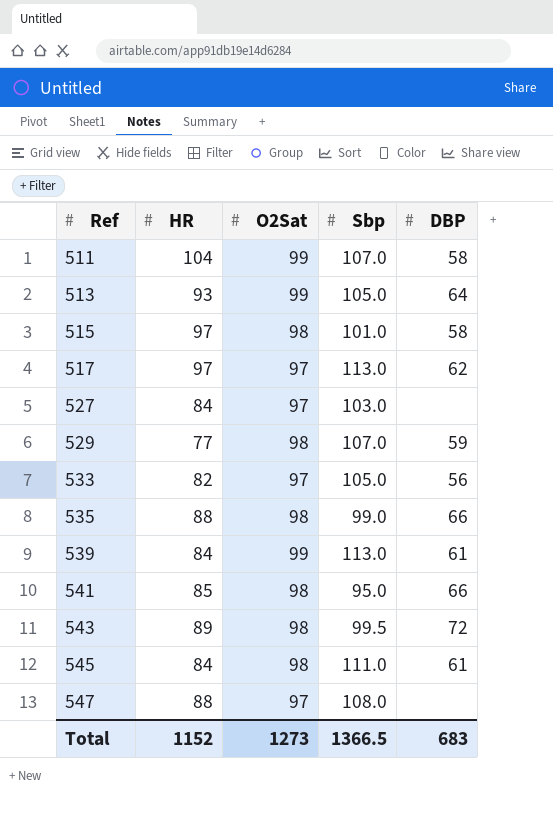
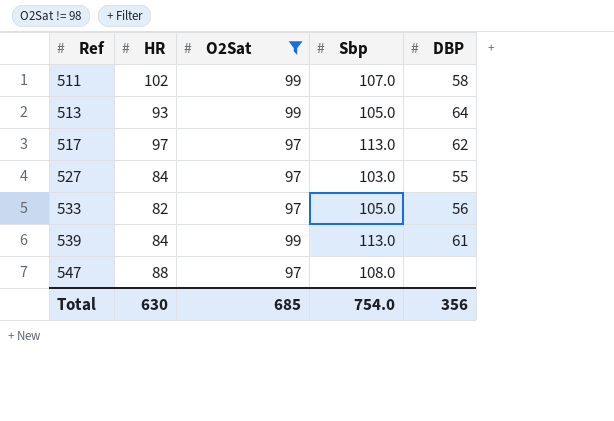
filter: none -> O2Sat != 98
511 | HR: 104 -> 102
527 | DBP: none -> 55
Total | HR: 1152 -> 630
Total | O2Sat: 1273 -> 685
Total | Sbp: 1366.5 -> 754.0
Total | DBP: 683 -> 356

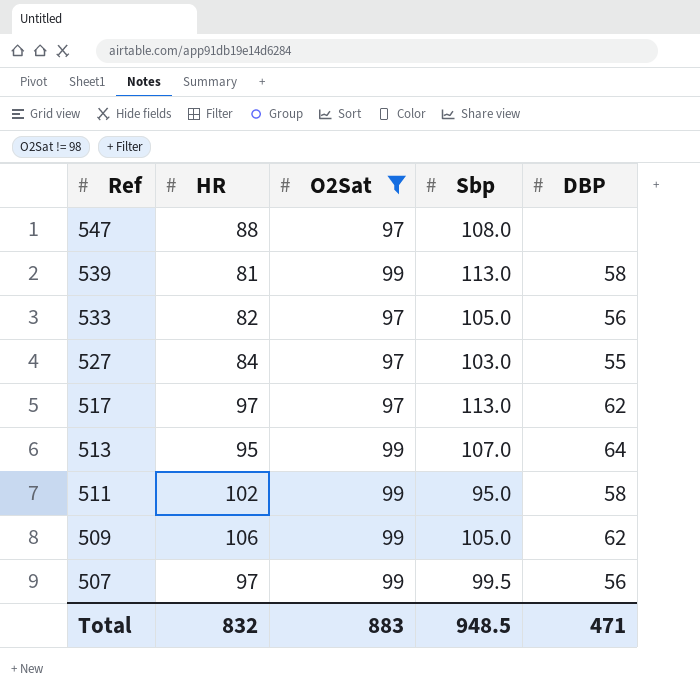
row order: Ref ascending -> Ref descending
539 | HR: 84 -> 81
539 | DBP: 61 -> 58
513 | HR: 93 -> 95
513 | Sbp: 105.0 -> 107.0
511 | Sbp: 107.0 -> 95.0
row 509: none -> 106 | 99 | 105.0 | 62
row 507: none -> 97 | 99 | 99.5 | 56
Total | HR: 630 -> 832
Total | O2Sat: 685 -> 883
Total | Sbp: 754.0 -> 948.5
Total | DBP: 356 -> 471

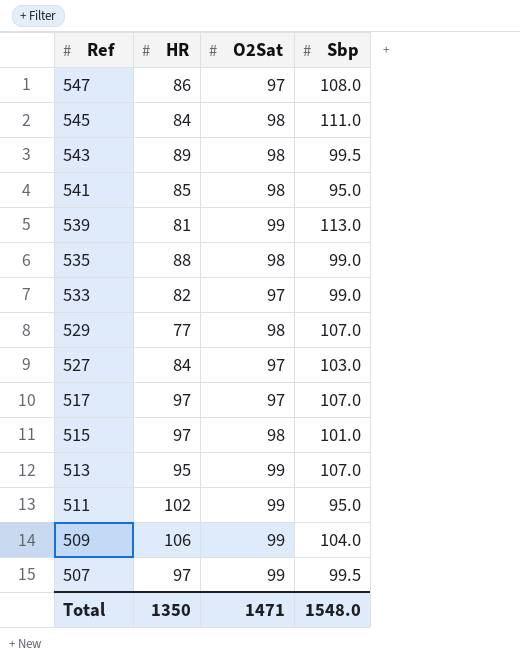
filter: O2Sat != 98 -> none
column DBP | position: 5 -> none
547 | HR: 88 -> 86
533 | Sbp: 105.0 -> 99.0
517 | Sbp: 113.0 -> 107.0
509 | Sbp: 105.0 -> 104.0
Total | HR: 832 -> 1350
Total | O2Sat: 883 -> 1471
Total | Sbp: 948.5 -> 1548.0

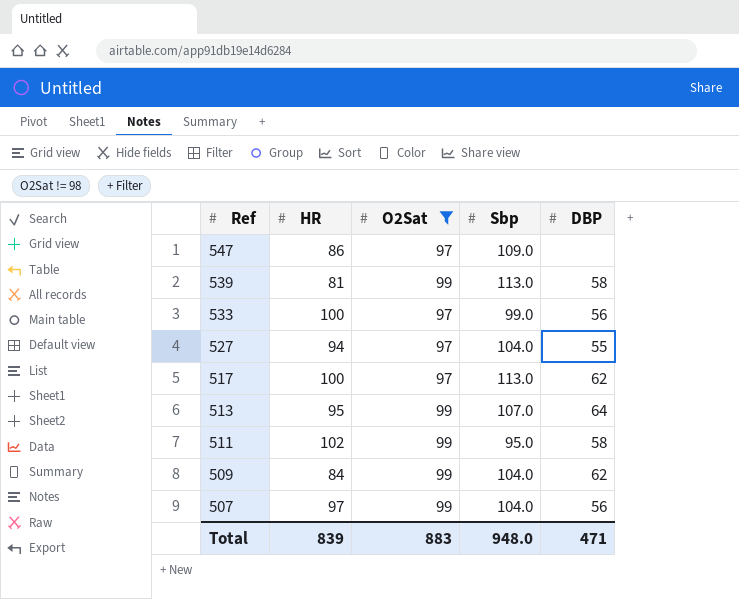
filter: none -> O2Sat != 98
column DBP | position: none -> 5
547 | Sbp: 108.0 -> 109.0
533 | HR: 82 -> 100
527 | HR: 84 -> 94
527 | Sbp: 103.0 -> 104.0
517 | HR: 97 -> 100
517 | Sbp: 107.0 -> 113.0
509 | HR: 106 -> 84
507 | Sbp: 99.5 -> 104.0
Total | HR: 1350 -> 839
Total | O2Sat: 1471 -> 883
Total | Sbp: 1548.0 -> 948.0

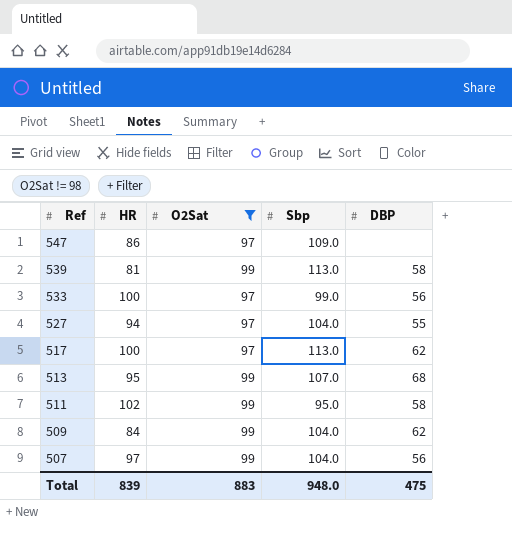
513 | DBP: 64 -> 68
Total | DBP: 471 -> 475

